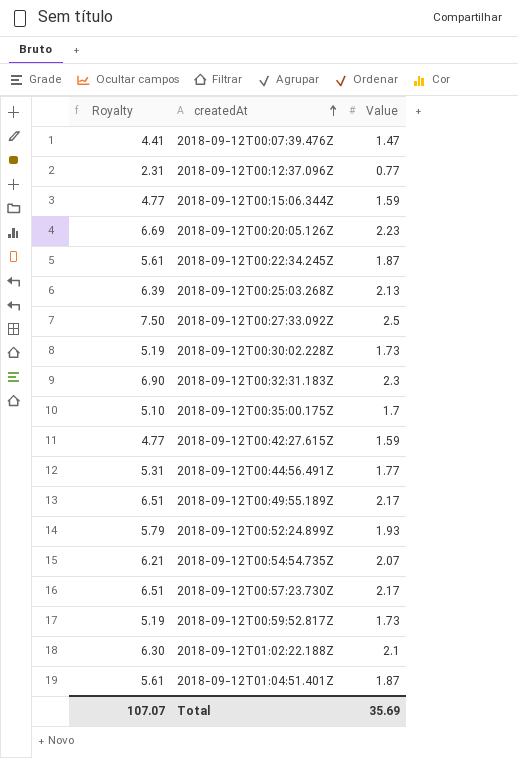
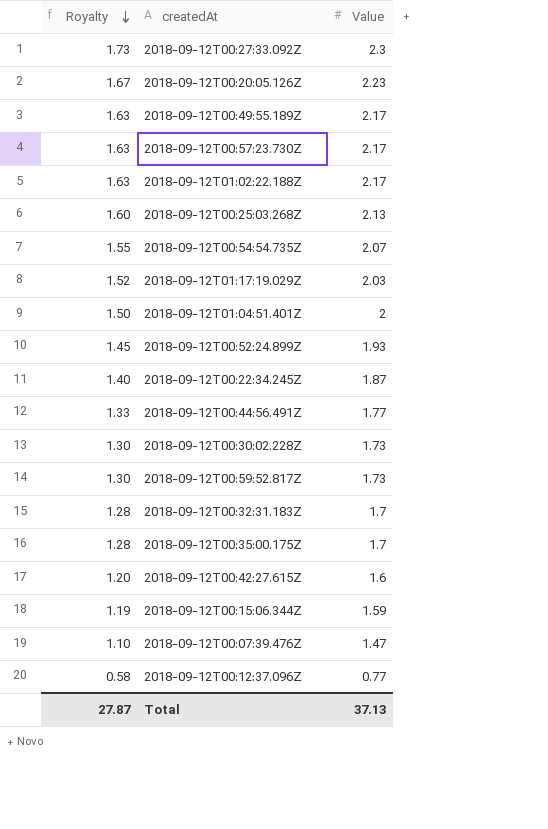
row order: createdAt ascending -> Royalty descending
column Royalty | formula: [Value] * 3 -> [Value] * 0.75
2018-09-12T00:27:33.092Z | Value: 2.5 -> 2.3
2018-09-12T01:02:22.188Z | Value: 2.1 -> 2.17
row 2018-09-12T01:17:19.029Z: none -> 1.52 | 2.03
2018-09-12T01:04:51.401Z | Value: 1.87 -> 2
2018-09-12T00:32:31.183Z | Value: 2.3 -> 1.7
2018-09-12T00:42:27.615Z | Value: 1.59 -> 1.6
Total | Royalty: 107.07 -> 27.87
Total | Value: 35.69 -> 37.13

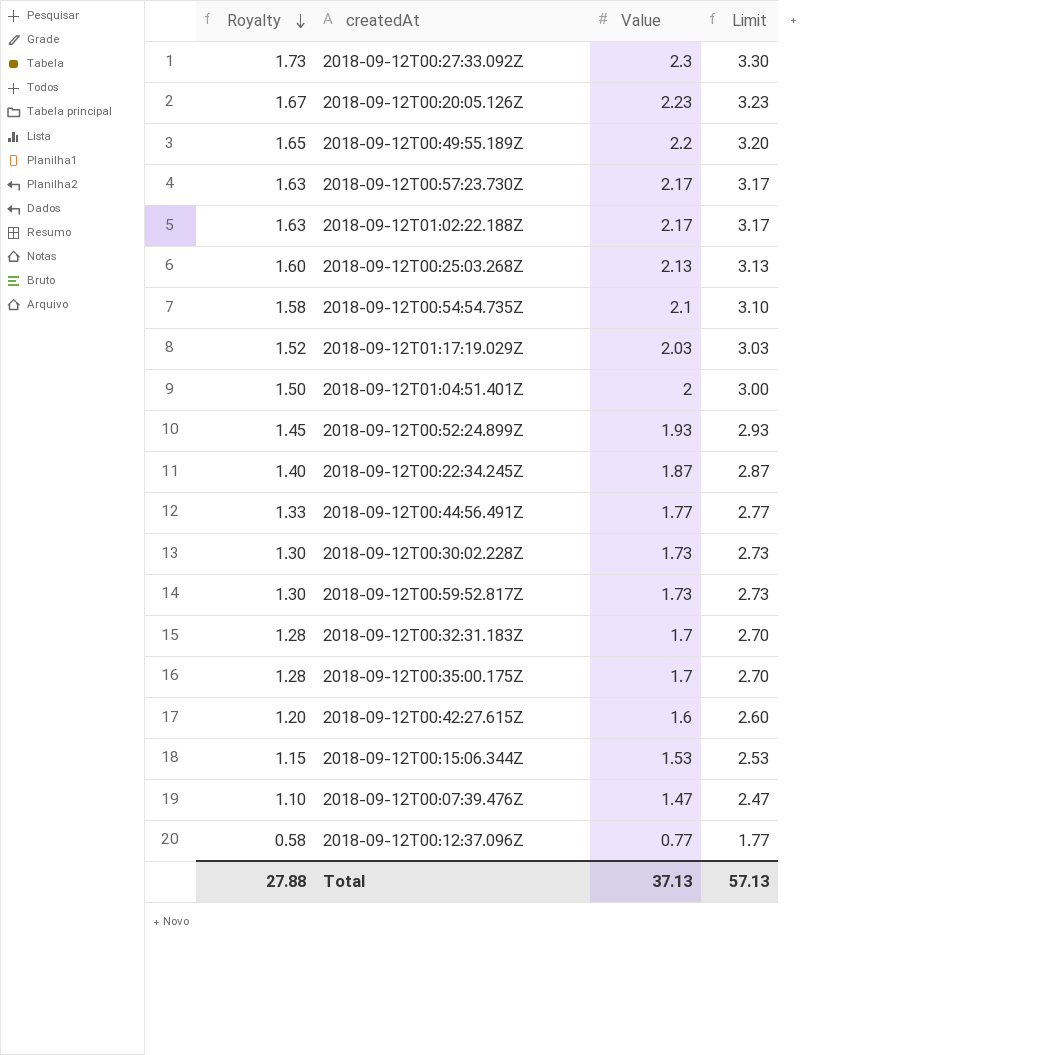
column Limit | formula: none -> [Value] + 1
2018-09-12T00:49:55.189Z | Royalty: 1.63 -> 1.65
2018-09-12T00:49:55.189Z | Value: 2.17 -> 2.2
2018-09-12T00:54:54.735Z | Royalty: 1.55 -> 1.58
2018-09-12T00:54:54.735Z | Value: 2.07 -> 2.1
2018-09-12T00:15:06.344Z | Royalty: 1.19 -> 1.15
2018-09-12T00:15:06.344Z | Value: 1.59 -> 1.53
Total | Royalty: 27.87 -> 27.88

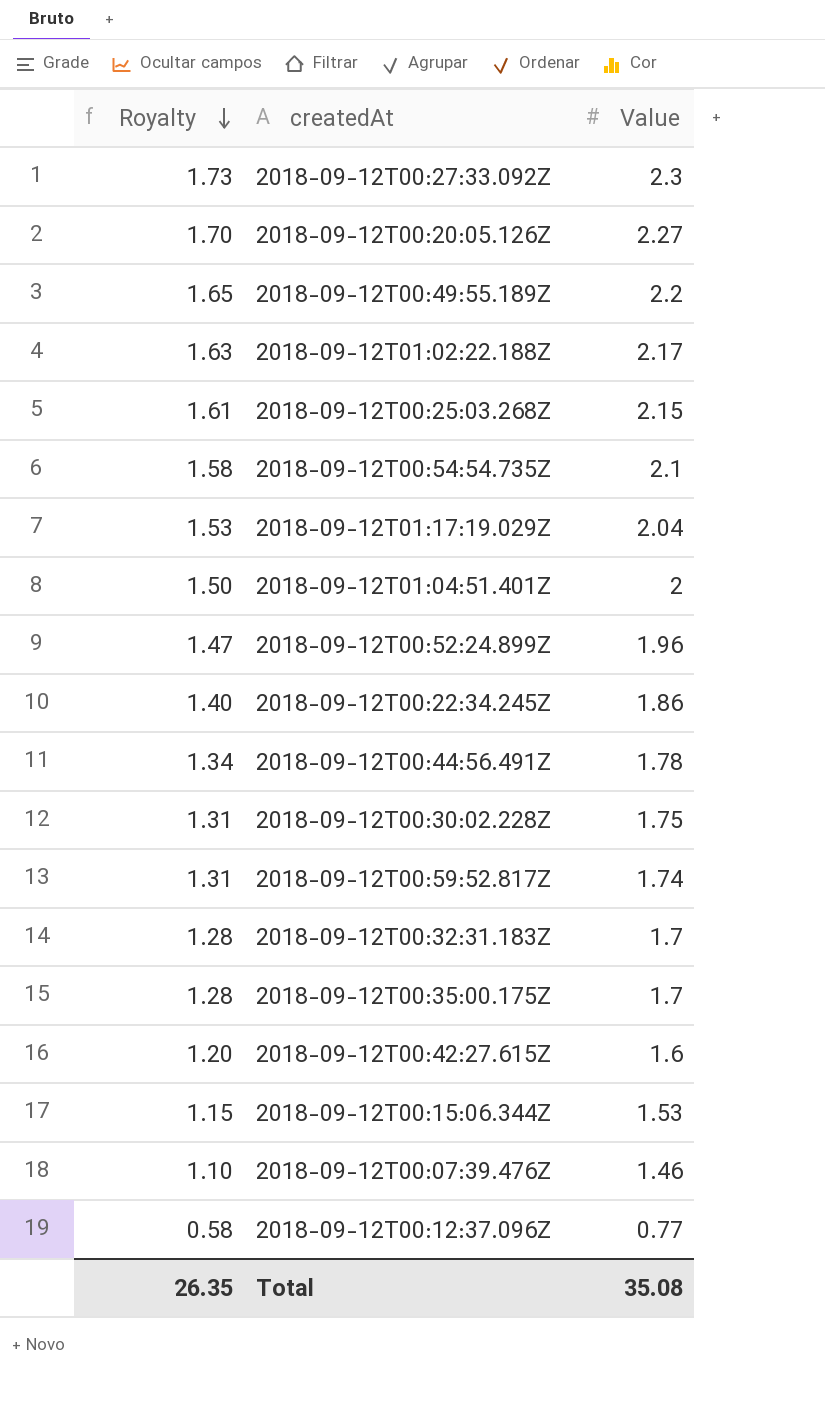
column Limit | formula: [Value] + 1 -> none
row 2018-09-12T00:57:23.730Z: 1.63 | 2.17 | 3.17 -> none
2018-09-12T00:20:05.126Z | Royalty: 1.67 -> 1.70
2018-09-12T00:20:05.126Z | Value: 2.23 -> 2.27
2018-09-12T00:25:03.268Z | Royalty: 1.60 -> 1.61
2018-09-12T00:25:03.268Z | Value: 2.13 -> 2.15
2018-09-12T01:17:19.029Z | Royalty: 1.52 -> 1.53
2018-09-12T01:17:19.029Z | Value: 2.03 -> 2.04
2018-09-12T00:52:24.899Z | Royalty: 1.45 -> 1.47
2018-09-12T00:52:24.899Z | Value: 1.93 -> 1.96
2018-09-12T00:22:34.245Z | Value: 1.87 -> 1.86
2018-09-12T00:44:56.491Z | Royalty: 1.33 -> 1.34
2018-09-12T00:44:56.491Z | Value: 1.77 -> 1.78
2018-09-12T00:30:02.228Z | Royalty: 1.30 -> 1.31
2018-09-12T00:30:02.228Z | Value: 1.73 -> 1.75
2018-09-12T00:59:52.817Z | Royalty: 1.30 -> 1.31
2018-09-12T00:59:52.817Z | Value: 1.73 -> 1.74
2018-09-12T00:07:39.476Z | Value: 1.47 -> 1.46
Total | Royalty: 27.88 -> 26.35
Total | Value: 37.13 -> 35.08

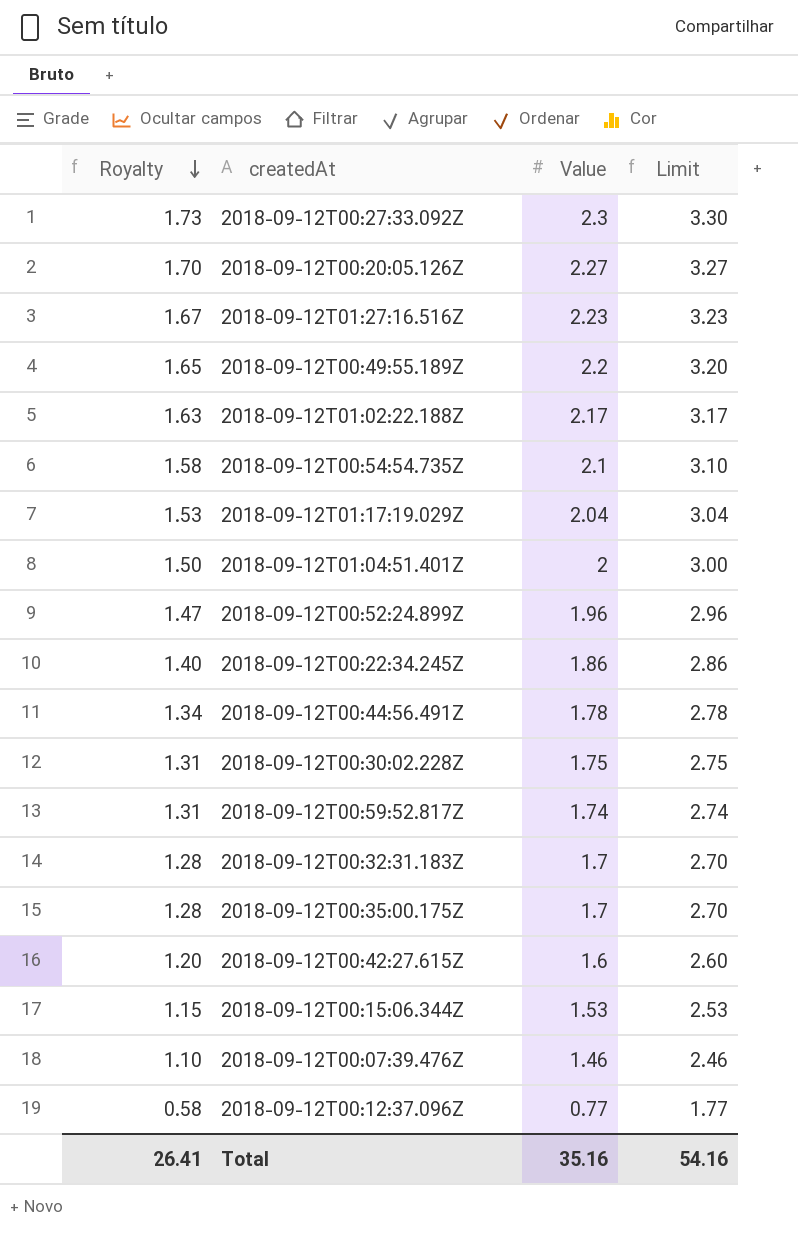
column Limit | formula: none -> [Value] + 1
row 2018-09-12T00:25:03.268Z: 1.61 | 2.15 -> none
row 2018-09-12T01:27:16.516Z: none -> 1.67 | 2.23 | 3.23
Total | Royalty: 26.35 -> 26.41
Total | Value: 35.08 -> 35.16

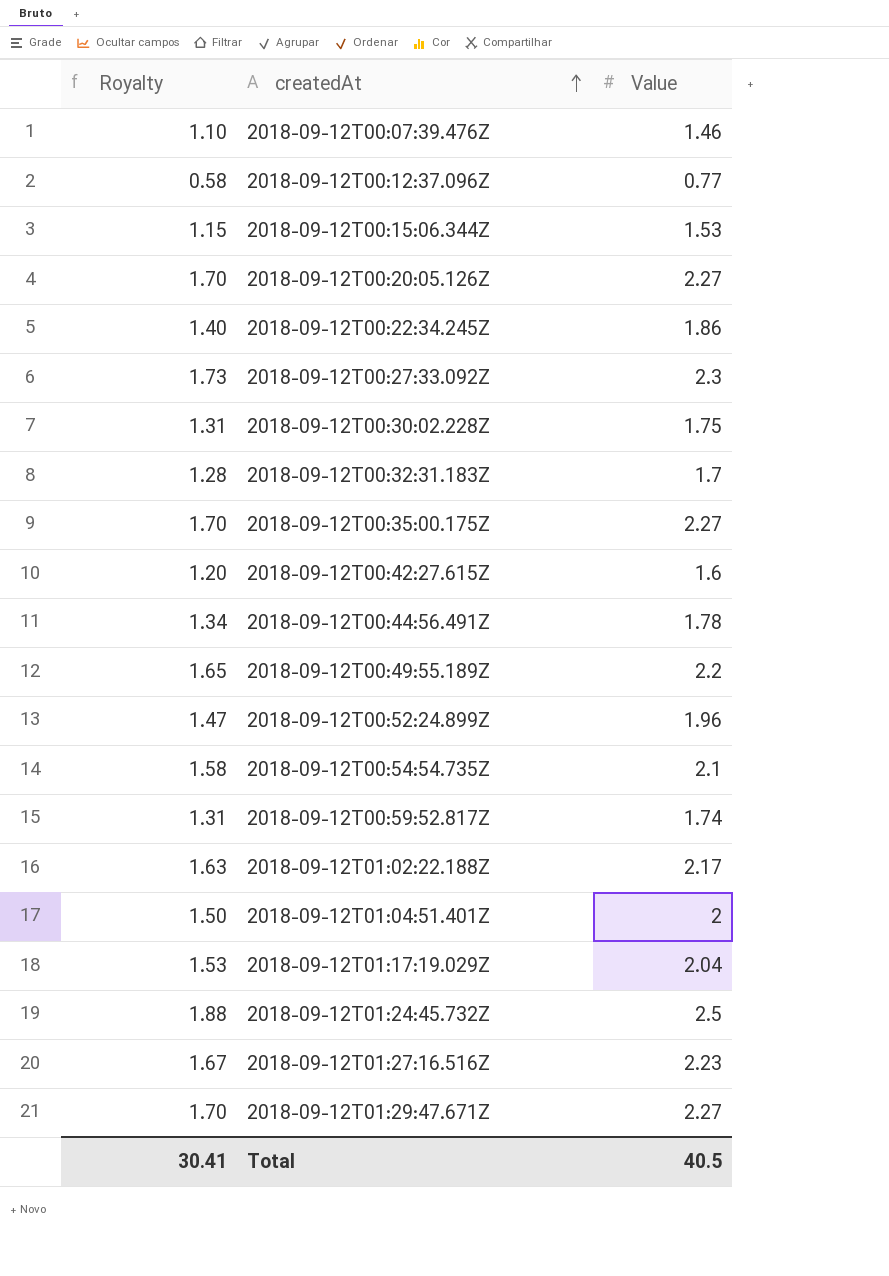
row order: Royalty descending -> createdAt ascending
column Limit | formula: [Value] + 1 -> none
2018-09-12T00:35:00.175Z | Royalty: 1.28 -> 1.70
2018-09-12T00:35:00.175Z | Value: 1.7 -> 2.27
row 2018-09-12T01:24:45.732Z: none -> 1.88 | 2.5
row 2018-09-12T01:29:47.671Z: none -> 1.70 | 2.27
Total | Royalty: 26.41 -> 30.41
Total | Value: 35.16 -> 40.5

